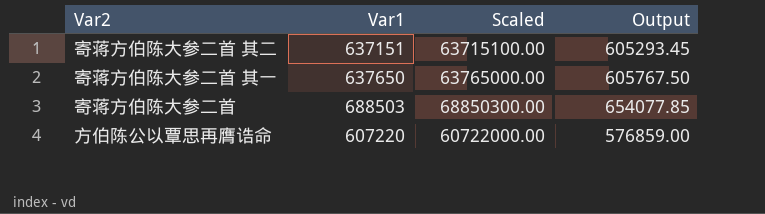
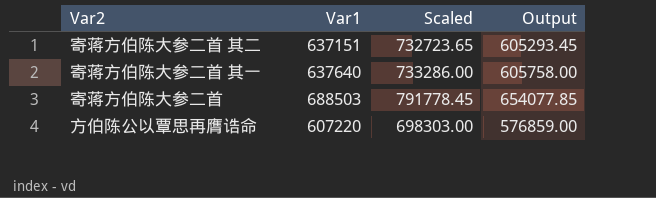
column Scaled | formula: [Var1] * 100 -> [Var1] * 1.15
寄蒋方伯陈大参二首 其一 | Var1: 637650 -> 637640
寄蒋方伯陈大参二首 其一 | Output: 605767.50 -> 605758.00

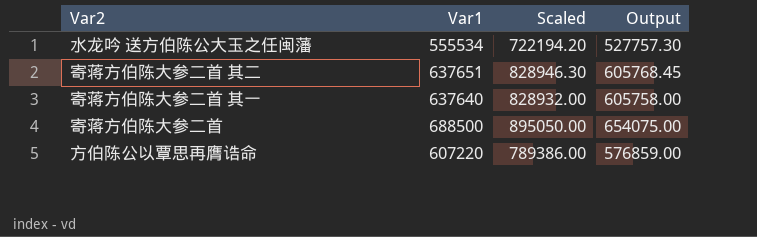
column Scaled | formula: [Var1] * 1.15 -> [Var1] * 1.3
row 水龙吟 送方伯陈公大玉之任闽藩: none -> 555534 | 722194.20 | 527757.30
寄蒋方伯陈大参二首 其二 | Var1: 637151 -> 637651
寄蒋方伯陈大参二首 其二 | Output: 605293.45 -> 605768.45
寄蒋方伯陈大参二首 | Var1: 688503 -> 688500
寄蒋方伯陈大参二首 | Output: 654077.85 -> 654075.00

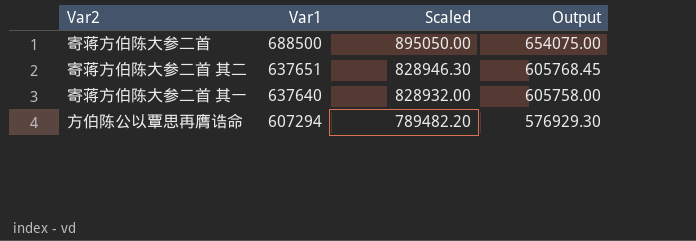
row order: none -> Var1 descending
row 水龙吟 送方伯陈公大玉之任闽藩: 555534 | 722194.20 | 527757.30 -> none
方伯陈公以覃思再膺诰命 | Var1: 607220 -> 607294
方伯陈公以覃思再膺诰命 | Scaled: 789386.00 -> 789482.20
方伯陈公以覃思再膺诰命 | Output: 576859.00 -> 576929.30

